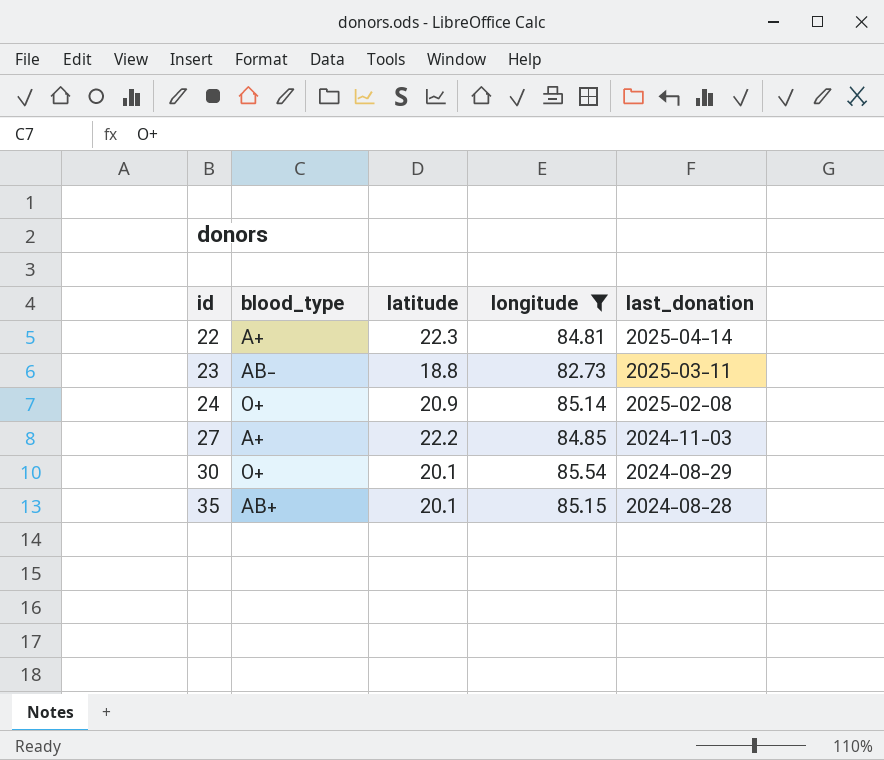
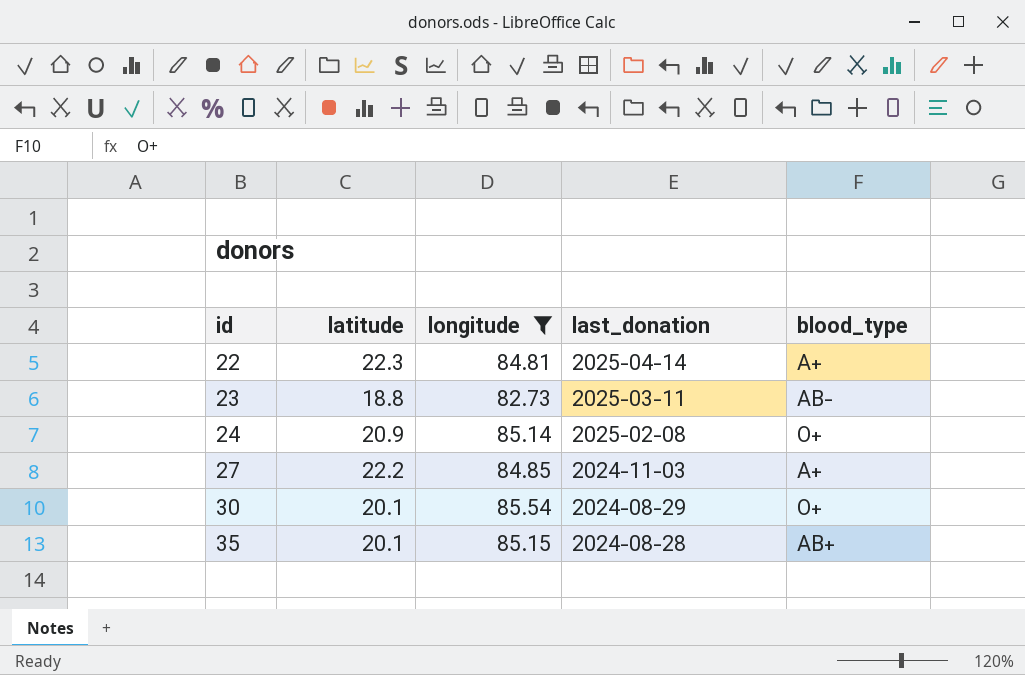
column blood_type | position: 2 -> 5

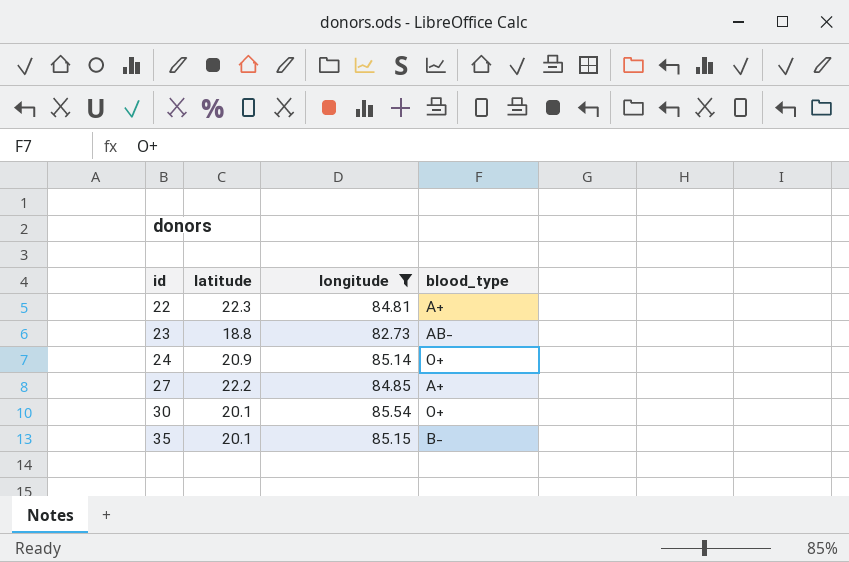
column last_donation | position: 4 -> none
35 | blood_type: AB+ -> B-

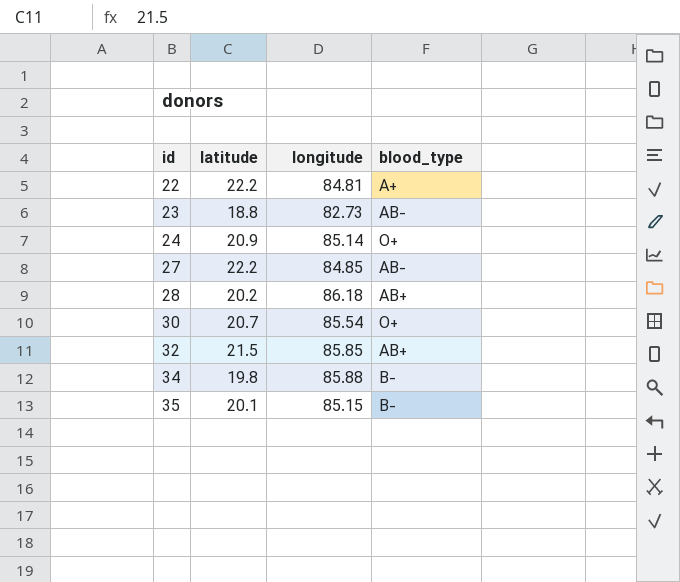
filter: longitude <= 85.54 -> none
22 | latitude: 22.3 -> 22.2
27 | blood_type: A+ -> AB-
30 | latitude: 20.1 -> 20.7

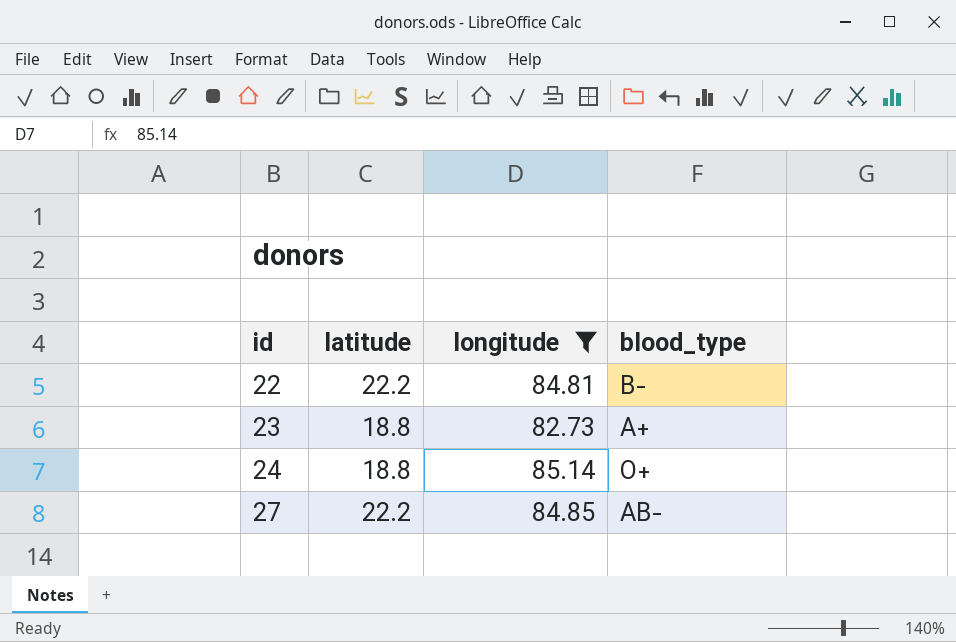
filter: none -> longitude <= 85.14
22 | blood_type: A+ -> B-
23 | blood_type: AB- -> A+
24 | latitude: 20.9 -> 18.8

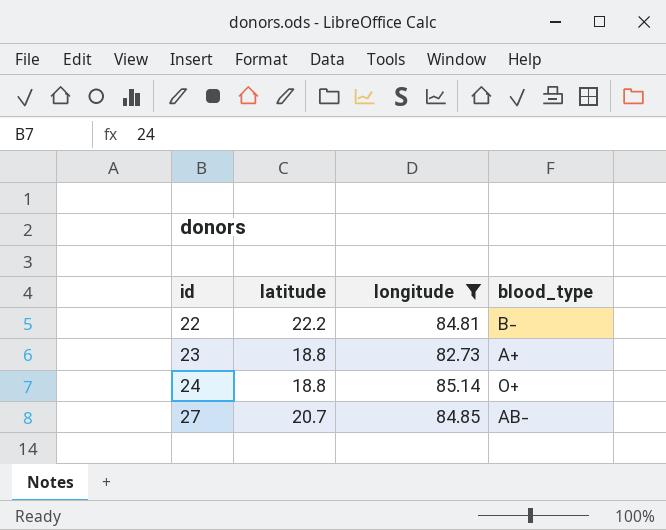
27 | latitude: 22.2 -> 20.7

